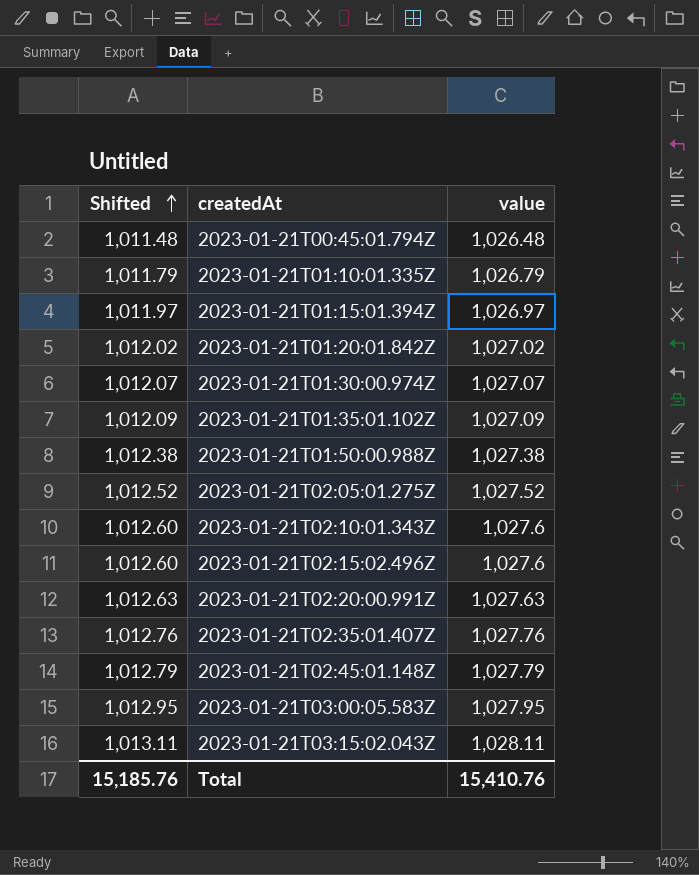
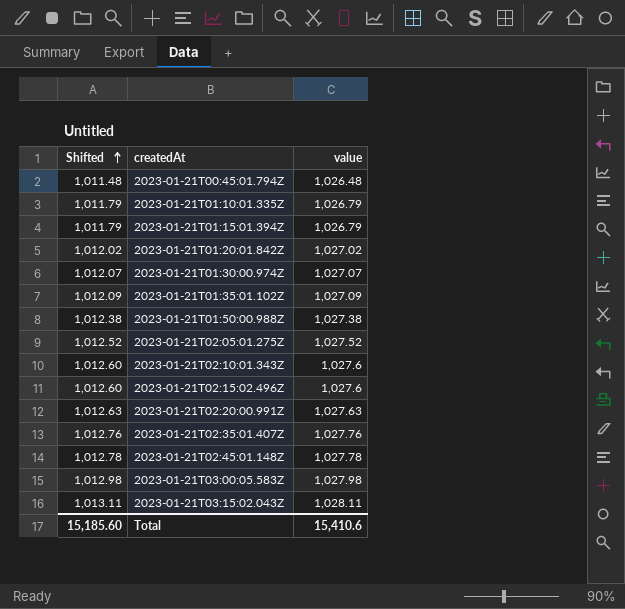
2023-01-21T01:15:01.394Z | Shifted: 1,011.97 -> 1,011.79
2023-01-21T01:15:01.394Z | value: 1,026.97 -> 1,026.79
2023-01-21T02:45:01.148Z | Shifted: 1,012.79 -> 1,012.78
2023-01-21T02:45:01.148Z | value: 1,027.79 -> 1,027.78
2023-01-21T03:00:05.583Z | Shifted: 1,012.95 -> 1,012.98
2023-01-21T03:00:05.583Z | value: 1,027.95 -> 1,027.98
Total | Shifted: 15,185.76 -> 15,185.60
Total | value: 15,410.76 -> 15,410.6

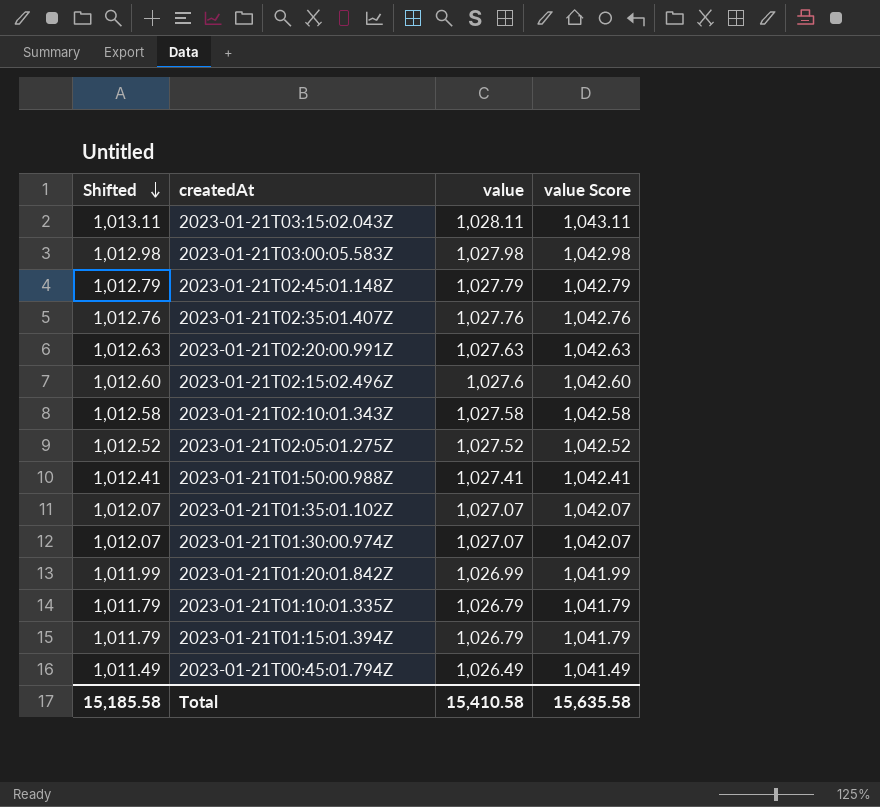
row order: Shifted ascending -> Shifted descending
column value Score | formula: none -> [value] + 15
2023-01-21T02:45:01.148Z | Shifted: 1,012.78 -> 1,012.79
2023-01-21T02:45:01.148Z | value: 1,027.78 -> 1,027.79
2023-01-21T02:10:01.343Z | Shifted: 1,012.60 -> 1,012.58
2023-01-21T02:10:01.343Z | value: 1,027.6 -> 1,027.58
2023-01-21T01:50:00.988Z | Shifted: 1,012.38 -> 1,012.41
2023-01-21T01:50:00.988Z | value: 1,027.38 -> 1,027.41
2023-01-21T01:35:01.102Z | Shifted: 1,012.09 -> 1,012.07
2023-01-21T01:35:01.102Z | value: 1,027.09 -> 1,027.07
2023-01-21T01:20:01.842Z | Shifted: 1,012.02 -> 1,011.99
2023-01-21T01:20:01.842Z | value: 1,027.02 -> 1,026.99
2023-01-21T00:45:01.794Z | Shifted: 1,011.48 -> 1,011.49
2023-01-21T00:45:01.794Z | value: 1,026.48 -> 1,026.49
Total | Shifted: 15,185.60 -> 15,185.58
Total | value: 15,410.6 -> 15,410.58

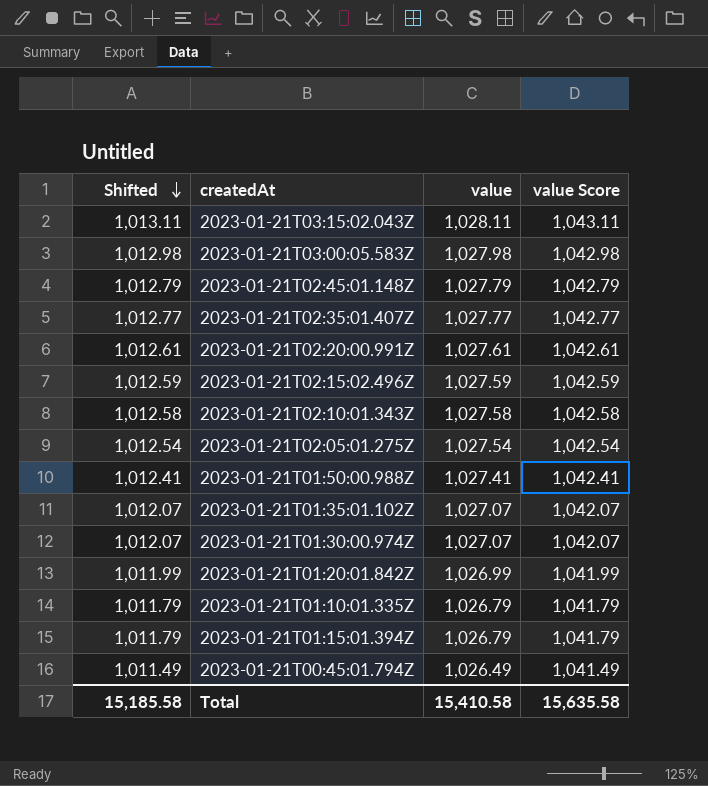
2023-01-21T02:35:01.407Z | Shifted: 1,012.76 -> 1,012.77
2023-01-21T02:35:01.407Z | value: 1,027.76 -> 1,027.77
2023-01-21T02:35:01.407Z | value Score: 1,042.76 -> 1,042.77
2023-01-21T02:20:00.991Z | Shifted: 1,012.63 -> 1,012.61
2023-01-21T02:20:00.991Z | value: 1,027.63 -> 1,027.61
2023-01-21T02:20:00.991Z | value Score: 1,042.63 -> 1,042.61
2023-01-21T02:15:02.496Z | Shifted: 1,012.60 -> 1,012.59
2023-01-21T02:15:02.496Z | value: 1,027.6 -> 1,027.59
2023-01-21T02:15:02.496Z | value Score: 1,042.60 -> 1,042.59
2023-01-21T02:05:01.275Z | Shifted: 1,012.52 -> 1,012.54
2023-01-21T02:05:01.275Z | value: 1,027.52 -> 1,027.54
2023-01-21T02:05:01.275Z | value Score: 1,042.52 -> 1,042.54

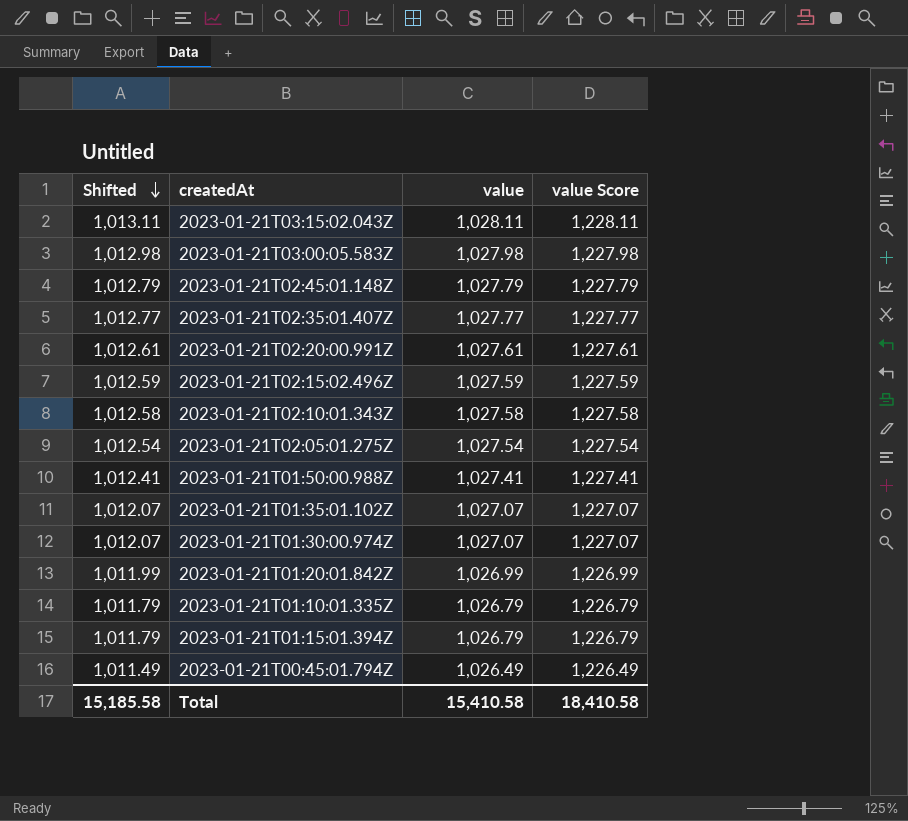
column value Score | formula: [value] + 15 -> [value] + 200
Total | value Score: 15,635.58 -> 18,410.58

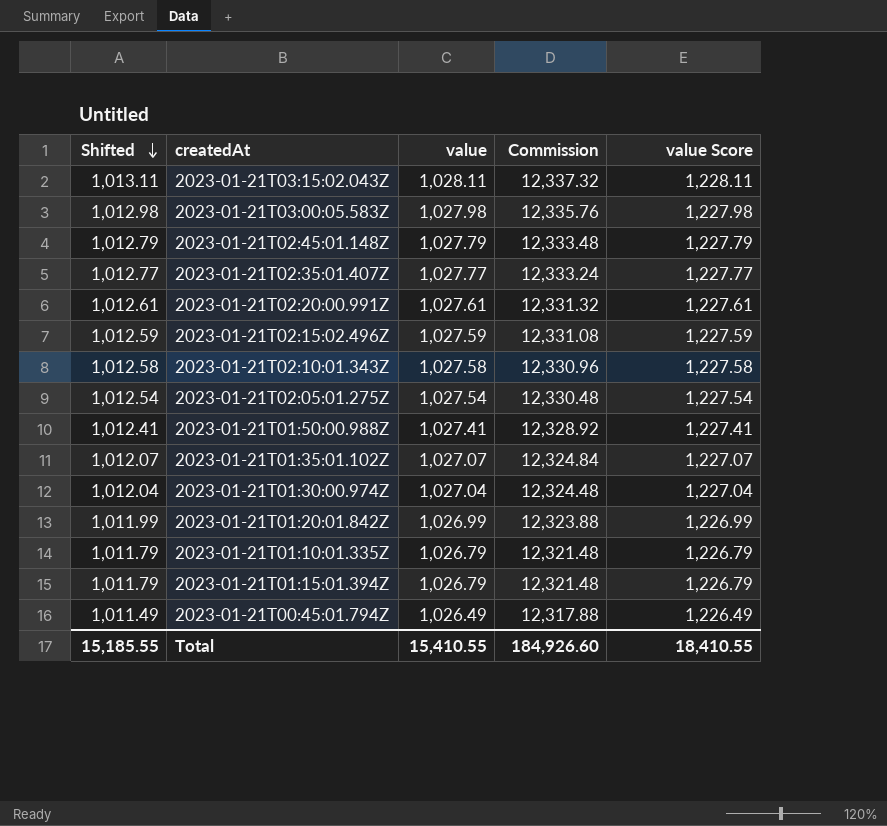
column Commission | formula: none -> [value] * 12
2023-01-21T01:30:00.974Z | Shifted: 1,012.07 -> 1,012.04
2023-01-21T01:30:00.974Z | value: 1,027.07 -> 1,027.04
2023-01-21T01:30:00.974Z | value Score: 1,227.07 -> 1,227.04
Total | Shifted: 15,185.58 -> 15,185.55
Total | value: 15,410.58 -> 15,410.55
Total | value Score: 18,410.58 -> 18,410.55

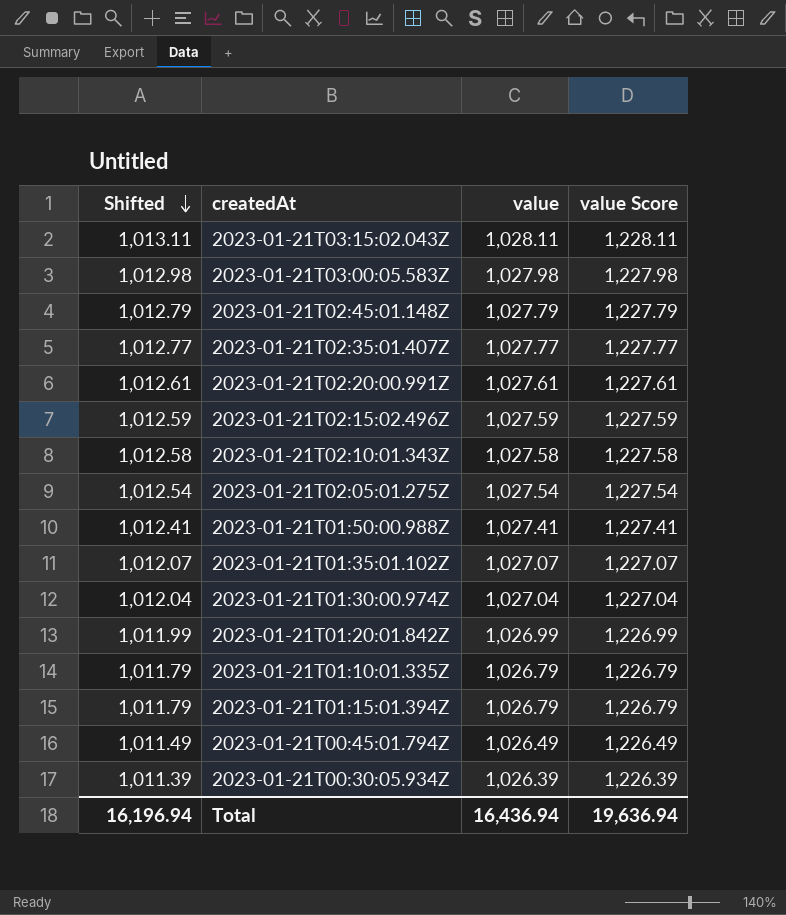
column Commission | formula: [value] * 12 -> none
row 2023-01-21T00:30:05.934Z: none -> 1,011.39 | 1,026.39 | 1,226.39
Total | Shifted: 15,185.55 -> 16,196.94
Total | value: 15,410.55 -> 16,436.94
Total | value Score: 18,410.55 -> 19,636.94

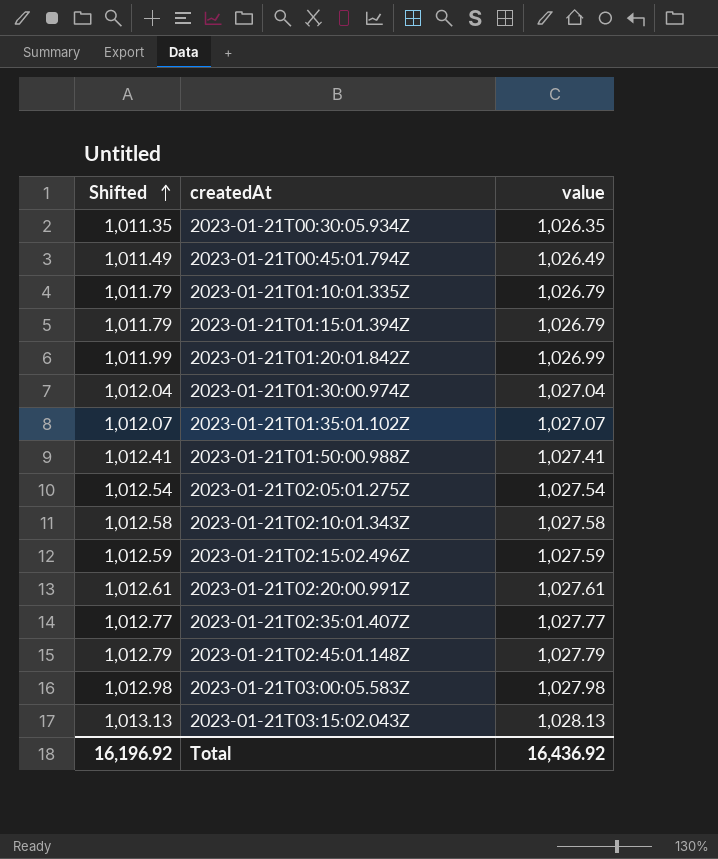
row order: Shifted descending -> Shifted ascending
column value Score | formula: [value] + 200 -> none
2023-01-21T00:30:05.934Z | Shifted: 1,011.39 -> 1,011.35
2023-01-21T00:30:05.934Z | value: 1,026.39 -> 1,026.35
2023-01-21T03:15:02.043Z | Shifted: 1,013.11 -> 1,013.13
2023-01-21T03:15:02.043Z | value: 1,028.11 -> 1,028.13
Total | Shifted: 16,196.94 -> 16,196.92
Total | value: 16,436.94 -> 16,436.92

